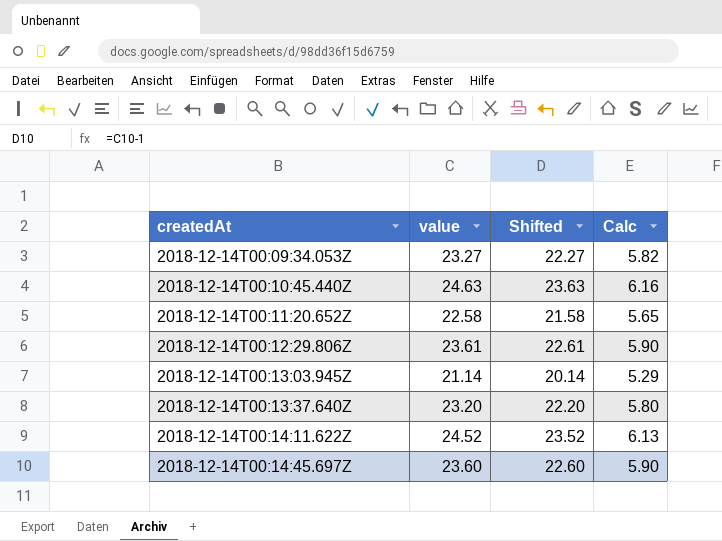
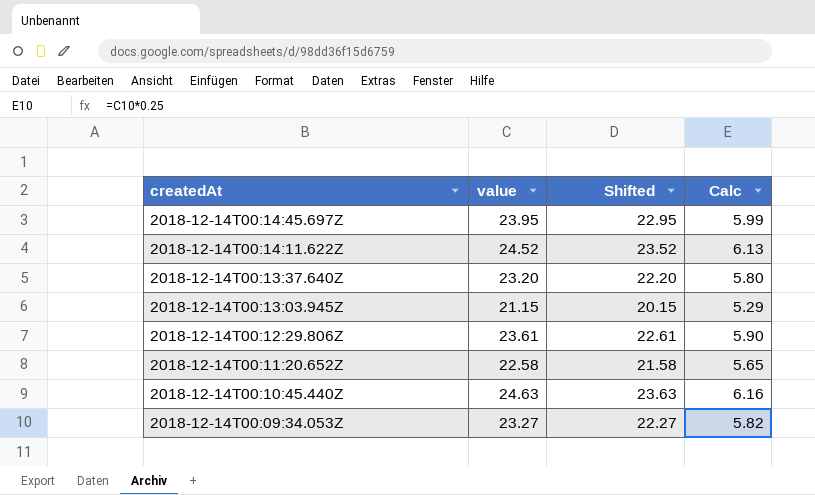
row order: createdAt ascending -> createdAt descending
2018-12-14T00:14:45.697Z | value: 23.60 -> 23.95
2018-12-14T00:14:45.697Z | Shifted: 22.60 -> 22.95
2018-12-14T00:14:45.697Z | Calc: 5.90 -> 5.99
2018-12-14T00:13:03.945Z | value: 21.14 -> 21.15
2018-12-14T00:13:03.945Z | Shifted: 20.14 -> 20.15

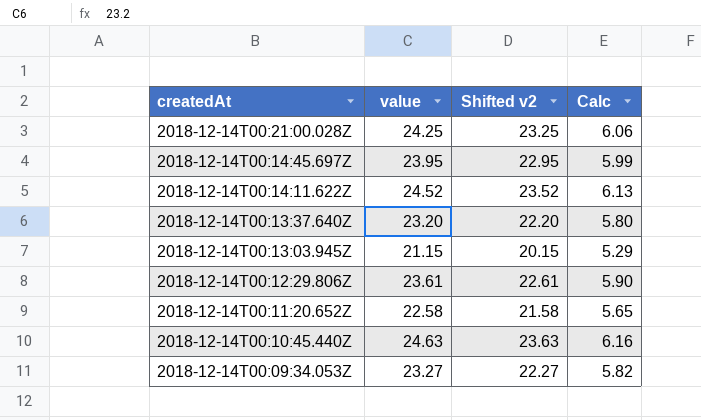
column name: Shifted -> Shifted v2
row 2018-12-14T00:21:00.028Z: none -> 24.25 | 23.25 | 6.06

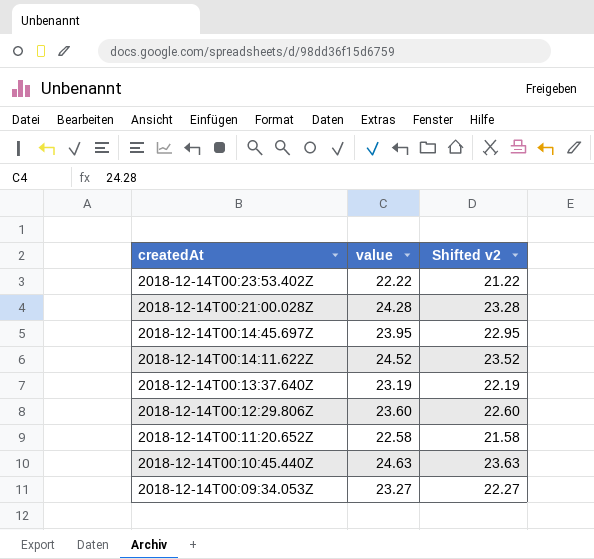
column Calc | formula: [value] * 0.25 -> none
row 2018-12-14T00:13:03.945Z: 21.15 | 20.15 | 5.29 -> none
row 2018-12-14T00:23:53.402Z: none -> 22.22 | 21.22
2018-12-14T00:21:00.028Z | value: 24.25 -> 24.28
2018-12-14T00:21:00.028Z | Shifted v2: 23.25 -> 23.28
2018-12-14T00:13:37.640Z | value: 23.20 -> 23.19
2018-12-14T00:13:37.640Z | Shifted v2: 22.20 -> 22.19
2018-12-14T00:12:29.806Z | value: 23.61 -> 23.60
2018-12-14T00:12:29.806Z | Shifted v2: 22.61 -> 22.60

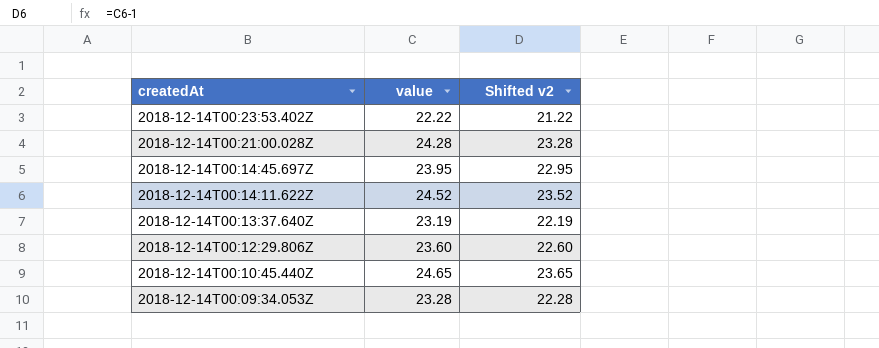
row 2018-12-14T00:11:20.652Z: 22.58 | 21.58 -> none
2018-12-14T00:10:45.440Z | value: 24.63 -> 24.65
2018-12-14T00:10:45.440Z | Shifted v2: 23.63 -> 23.65
2018-12-14T00:09:34.053Z | value: 23.27 -> 23.28
2018-12-14T00:09:34.053Z | Shifted v2: 22.27 -> 22.28

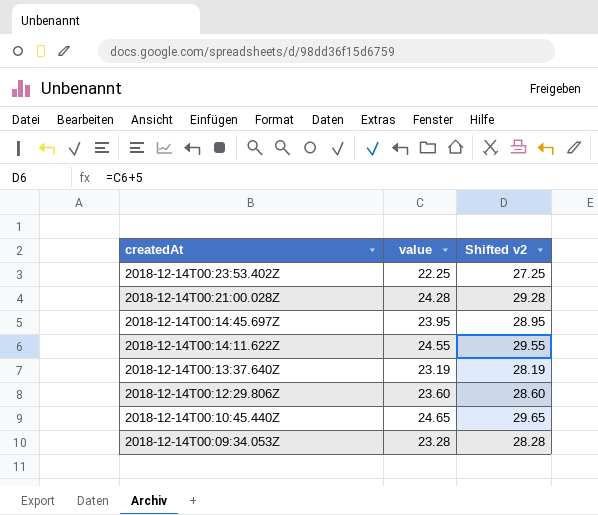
column Shifted v2 | formula: [value] - 1 -> [value] + 5
2018-12-14T00:23:53.402Z | value: 22.22 -> 22.25
2018-12-14T00:14:11.622Z | value: 24.52 -> 24.55

